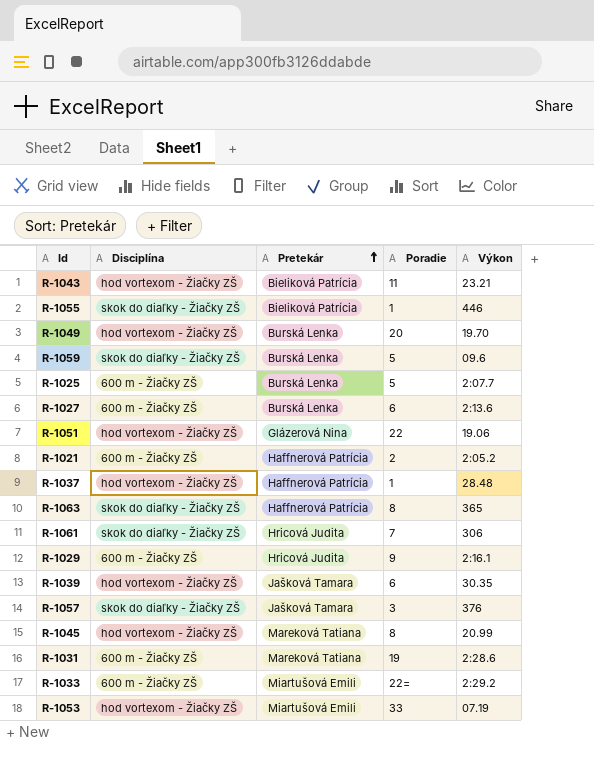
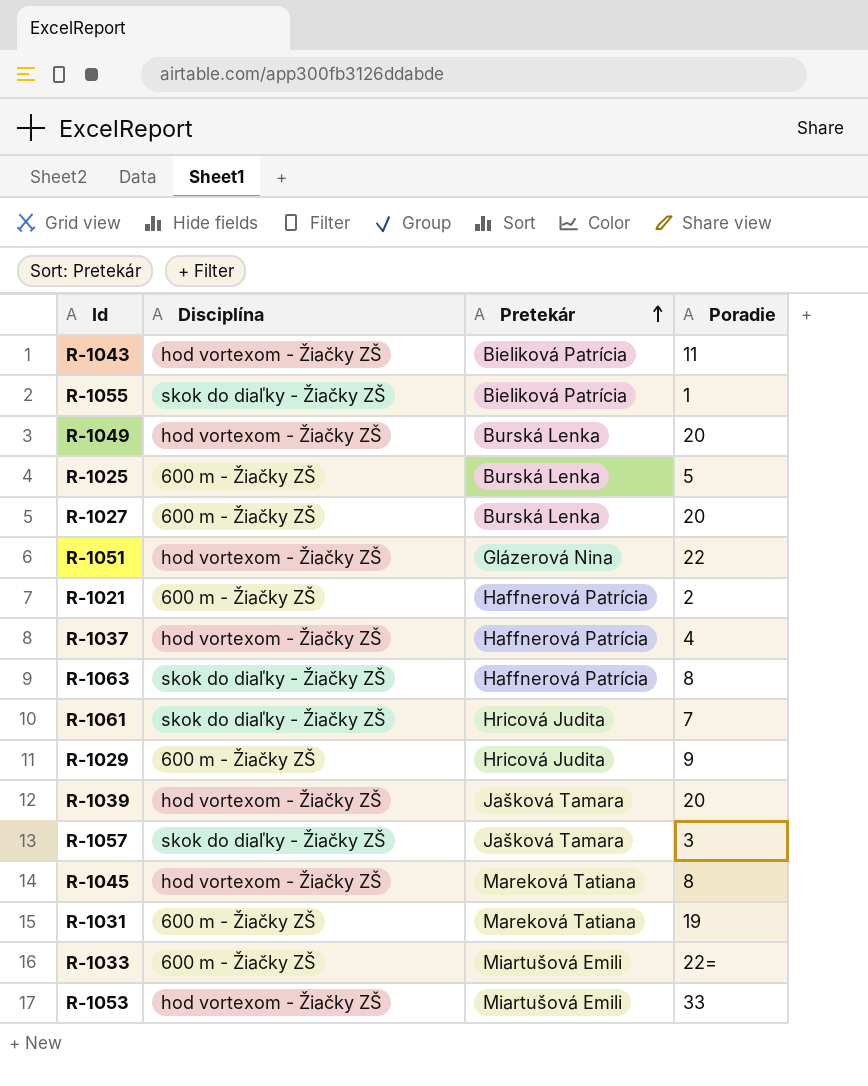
column Výkon | position: 5 -> none
row R-1059: skok do diaľky - Žiačky ZŠ | Burská Lenka | 5 | 09.6 -> none
R-1027 | Poradie: 6 -> 20
R-1037 | Poradie: 1 -> 4
R-1039 | Poradie: 6 -> 20

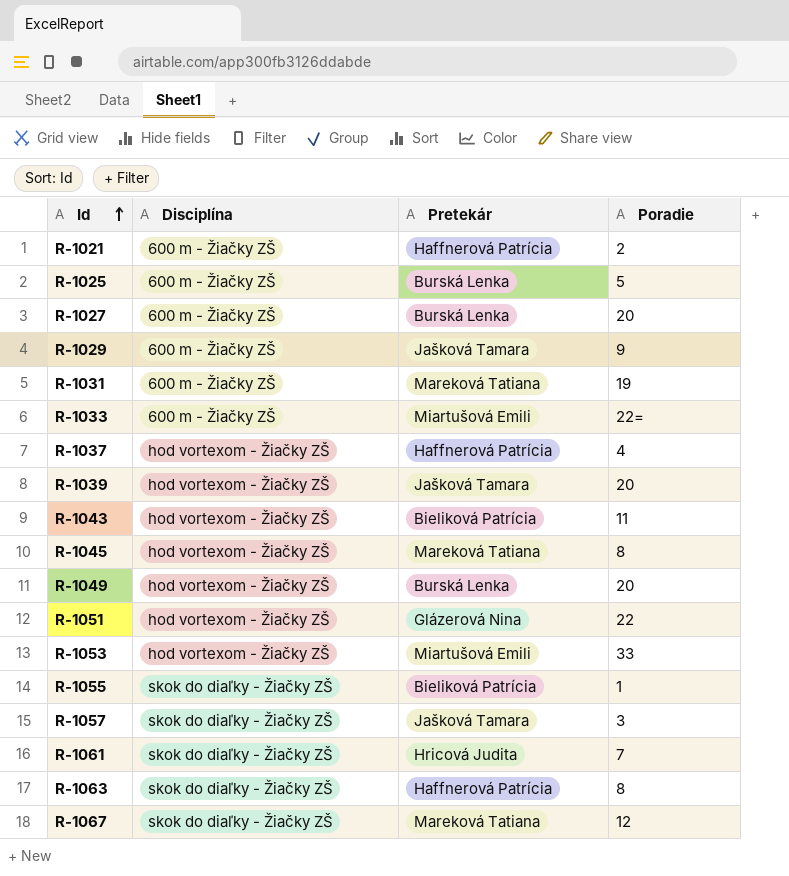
row order: Pretekár ascending -> Id ascending
R-1029 | Pretekár: Hricová Judita -> Jašková Tamara
row R-1067: none -> skok do diaľky - Žiačky ZŠ | Mareková Tatiana | 12

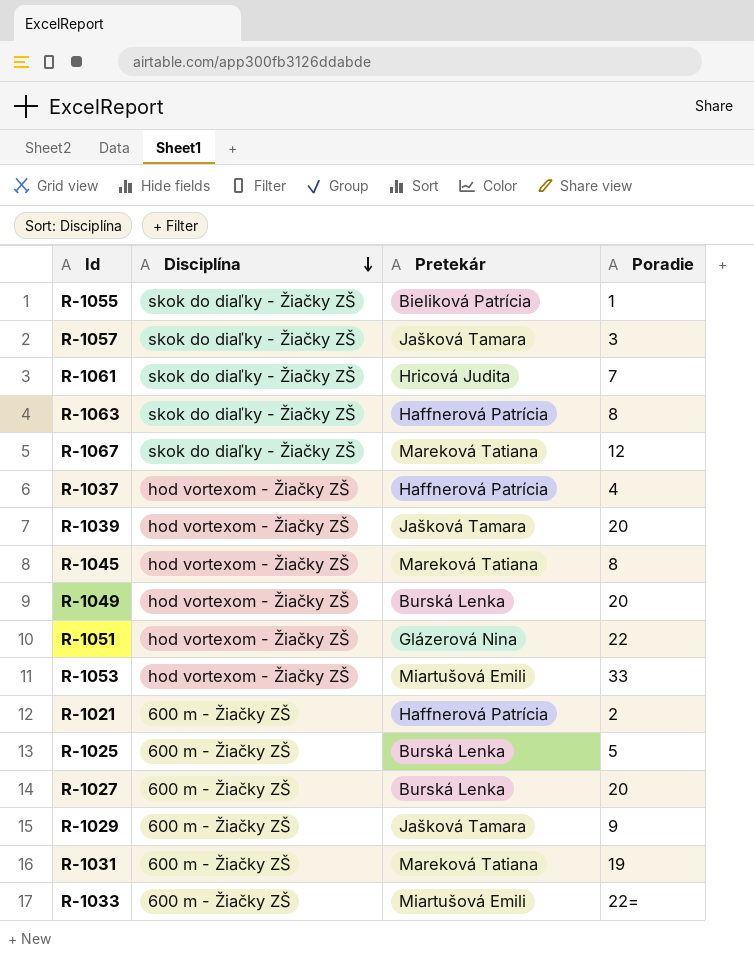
row order: Id ascending -> Disciplína descending
row R-1043: hod vortexom - Žiačky ZŠ | Bieliková Patrícia | 11 -> none

